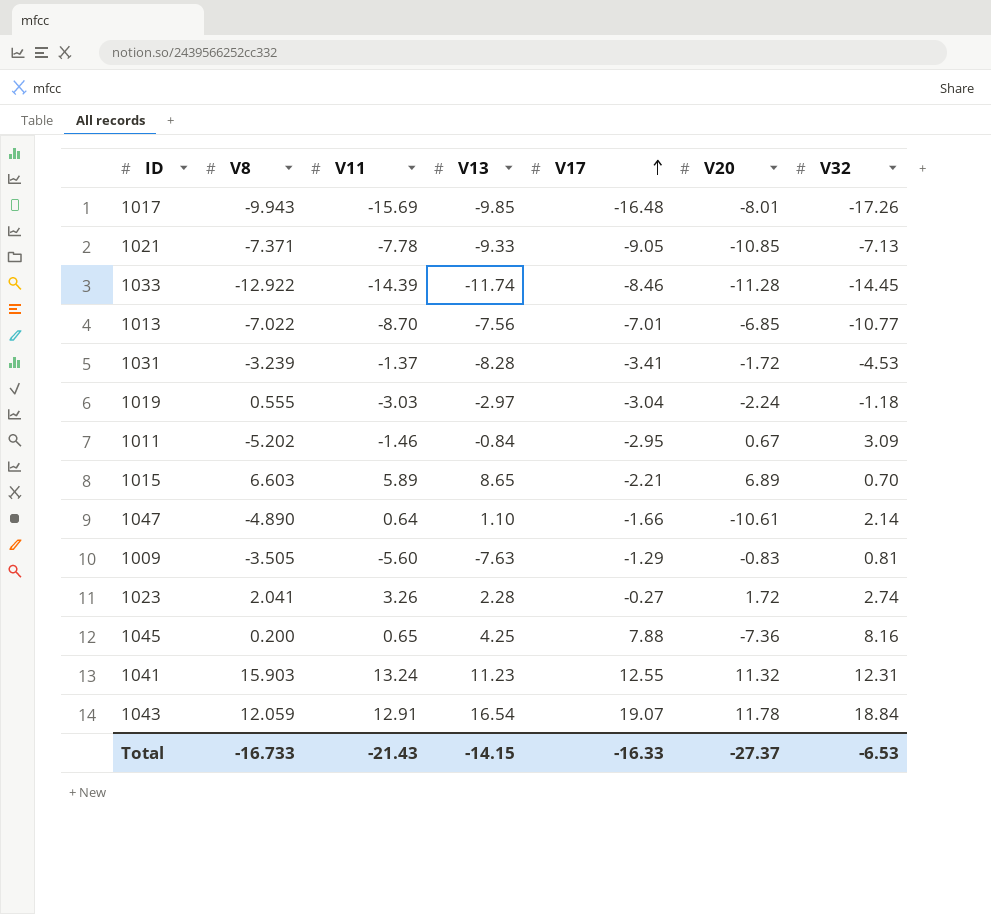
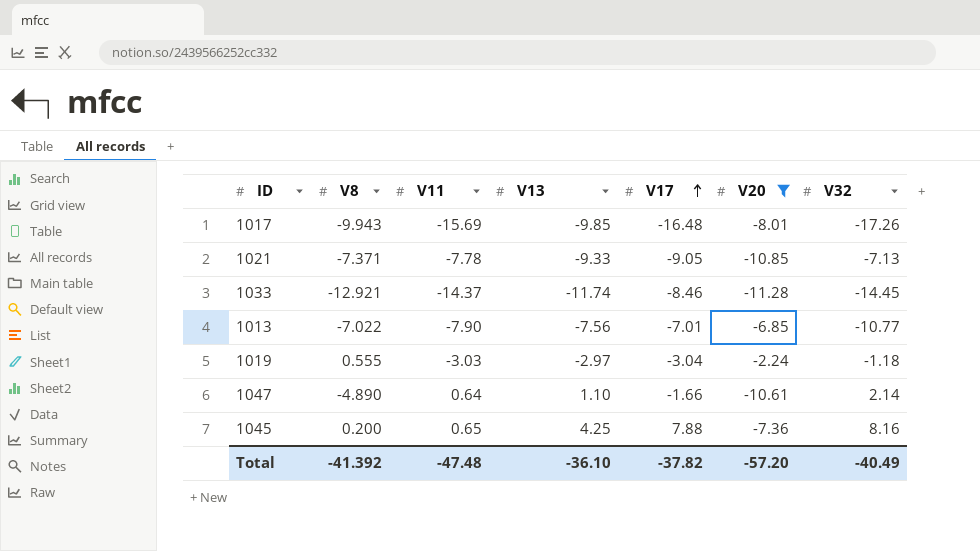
filter: none -> V20 <= -2.24
1033 | V8: -12.922 -> -12.921
1033 | V11: -14.39 -> -14.37
1013 | V11: -8.70 -> -7.90
Total | V8: -16.733 -> -41.392
Total | V11: -21.43 -> -47.48
Total | V13: -14.15 -> -36.10
Total | V17: -16.33 -> -37.82
Total | V20: -27.37 -> -57.20
Total | V32: -6.53 -> -40.49

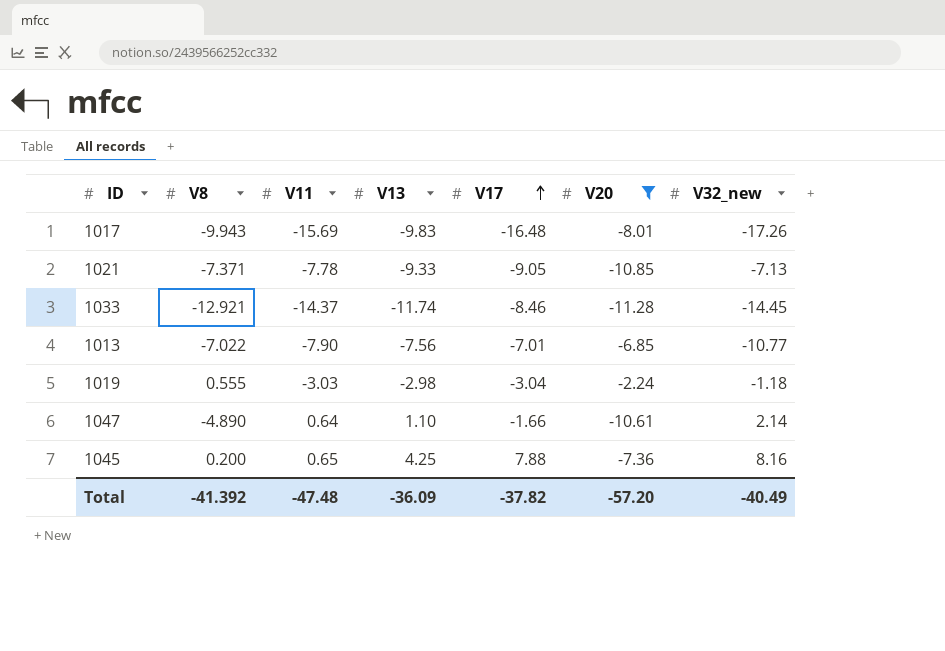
column name: V32 -> V32_new
1017 | V13: -9.85 -> -9.83
1019 | V13: -2.97 -> -2.98
Total | V13: -36.10 -> -36.09

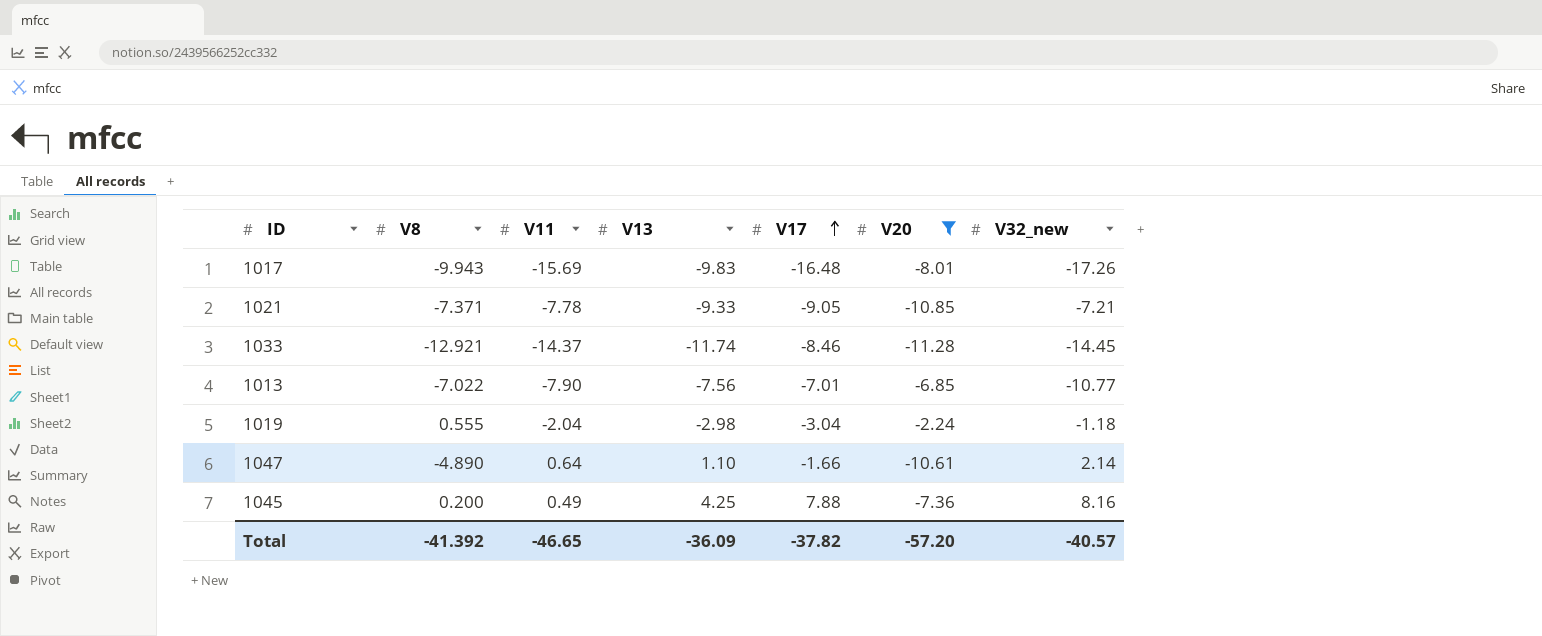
1021 | V32_new: -7.13 -> -7.21
1019 | V11: -3.03 -> -2.04
1045 | V11: 0.65 -> 0.49
Total | V11: -47.48 -> -46.65
Total | V32_new: -40.49 -> -40.57

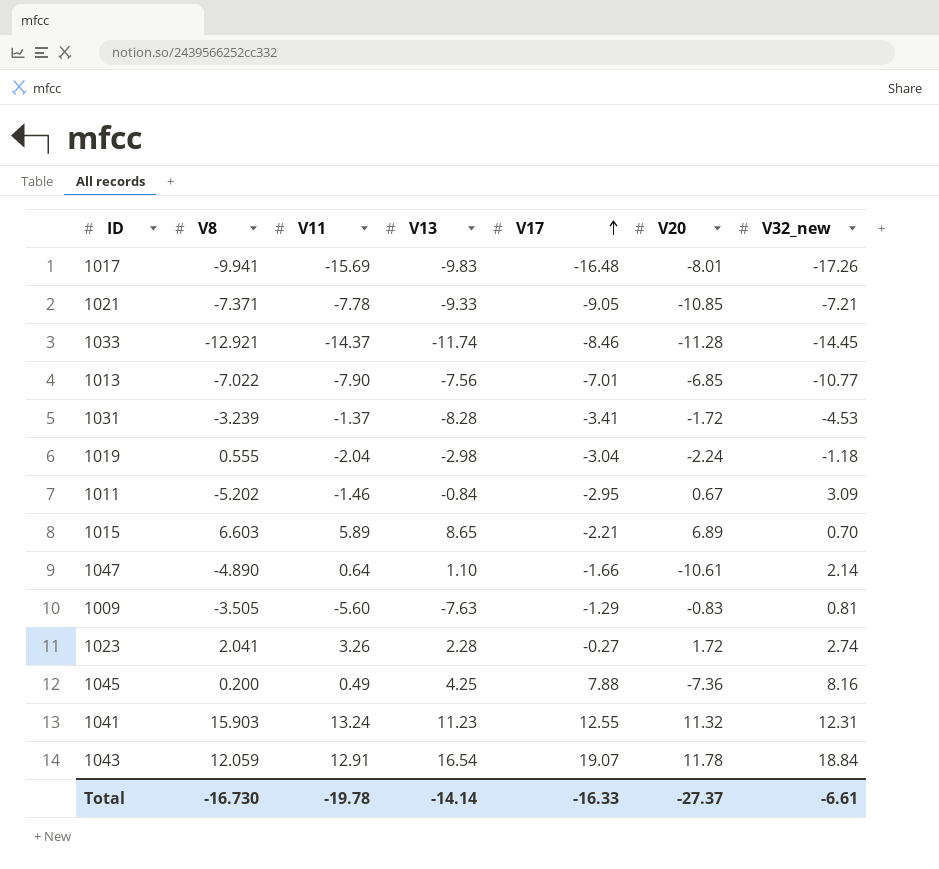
filter: V20 <= -2.24 -> none
1017 | V8: -9.943 -> -9.941
Total | V8: -41.392 -> -16.730
Total | V11: -46.65 -> -19.78
Total | V13: -36.09 -> -14.14
Total | V17: -37.82 -> -16.33
Total | V20: -57.20 -> -27.37
Total | V32_new: -40.57 -> -6.61

